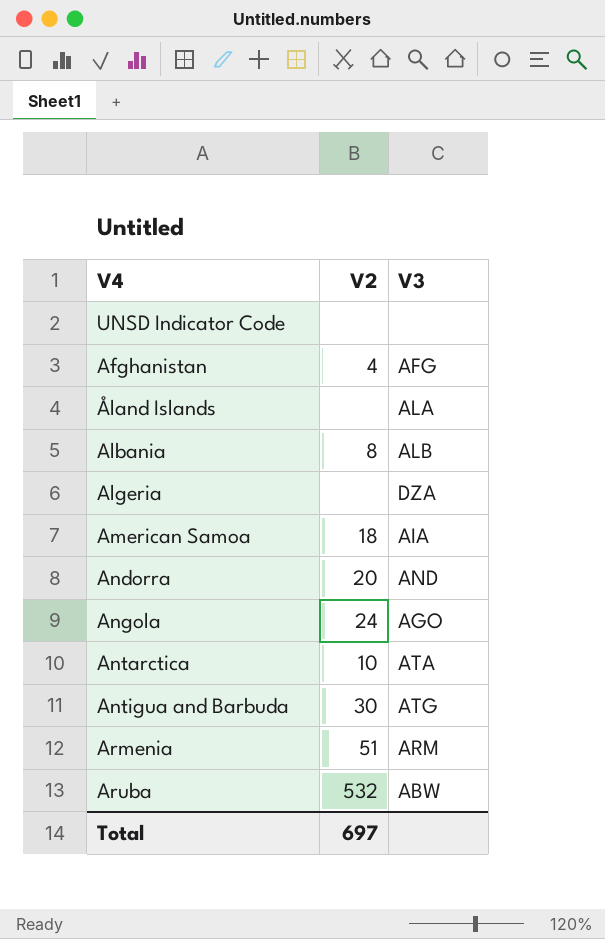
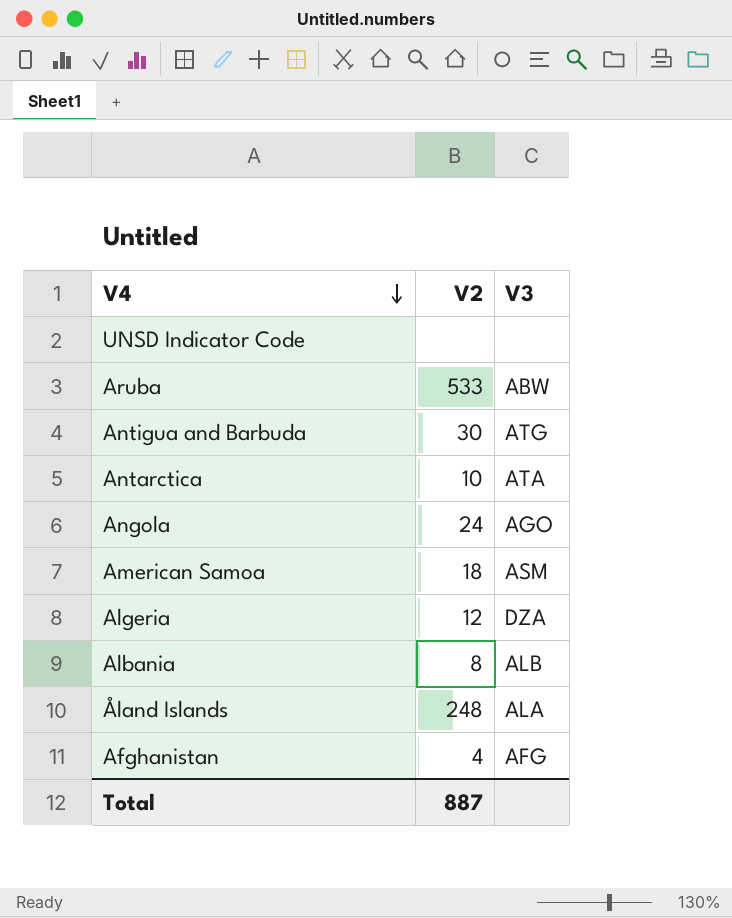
row order: none -> V4 descending
row Andorra: 20 | AND -> none
row Armenia: 51 | ARM -> none
Aruba | V2: 532 -> 533
American Samoa | V3: AIA -> ASM
Algeria | V2: none -> 12
Åland Islands | V2: none -> 248
Total | V2: 697 -> 887

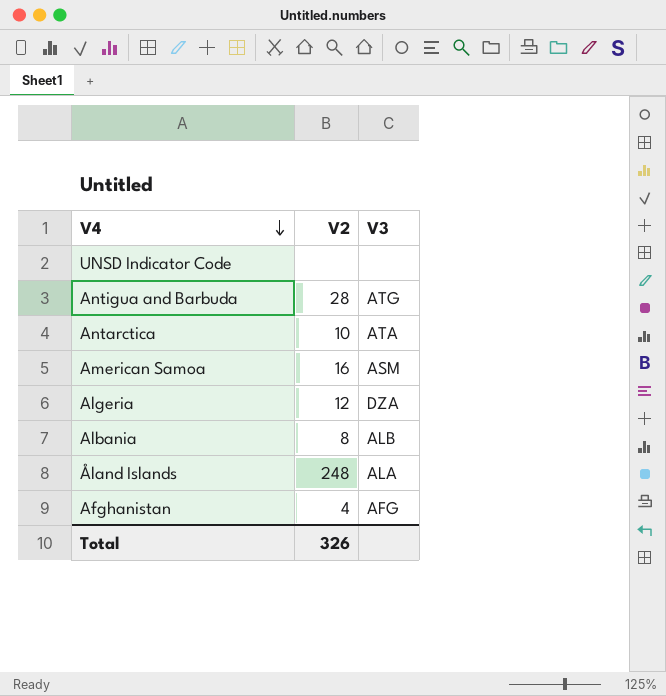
row Aruba: 533 | ABW -> none
row Angola: 24 | AGO -> none
Antigua and Barbuda | V2: 30 -> 28
American Samoa | V2: 18 -> 16
Total | V2: 887 -> 326

